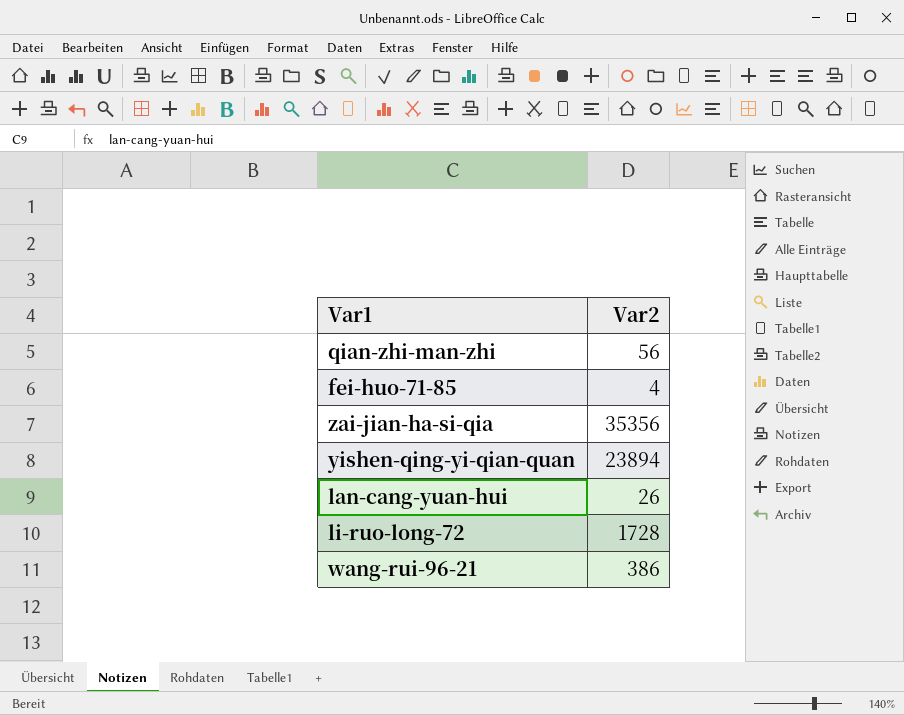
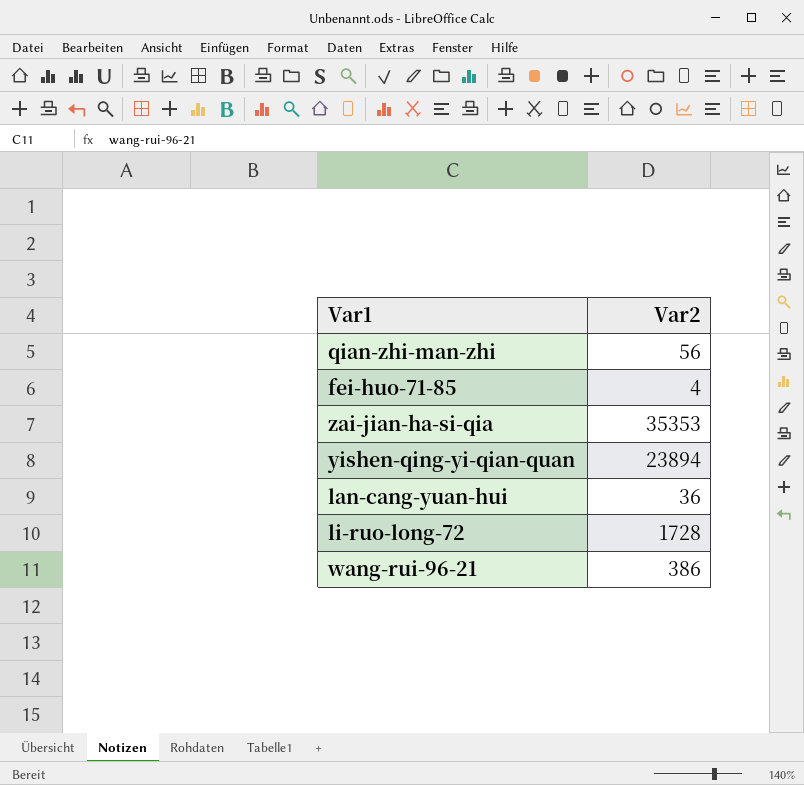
zai-jian-ha-si-qia | Var2: 35356 -> 35353
lan-cang-yuan-hui | Var2: 26 -> 36

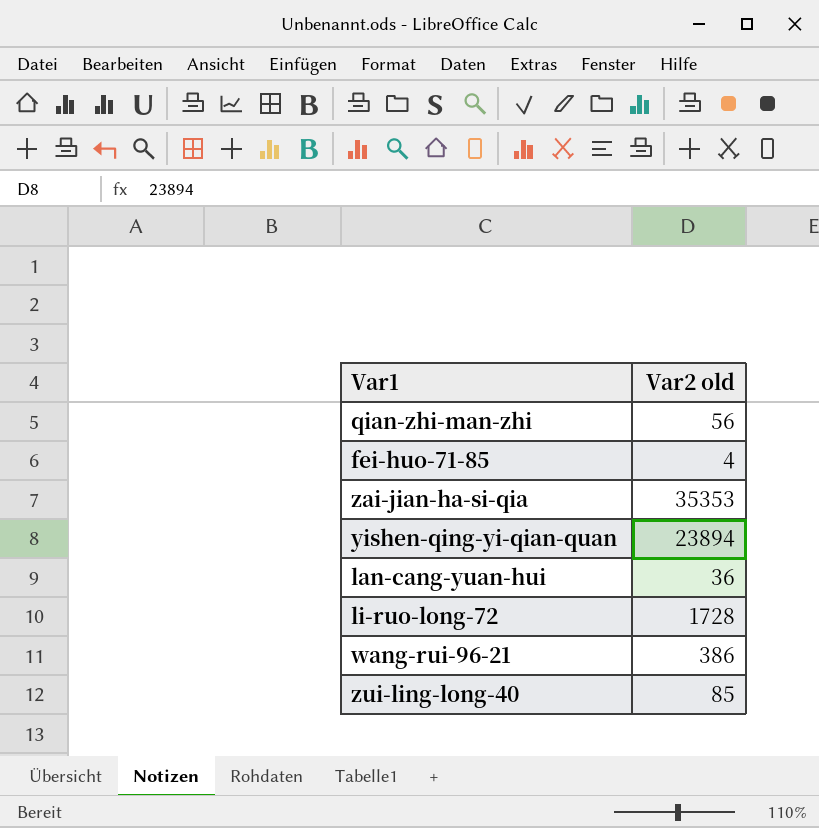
column name: Var2 -> Var2 old
row zui-ling-long-40: none -> 85

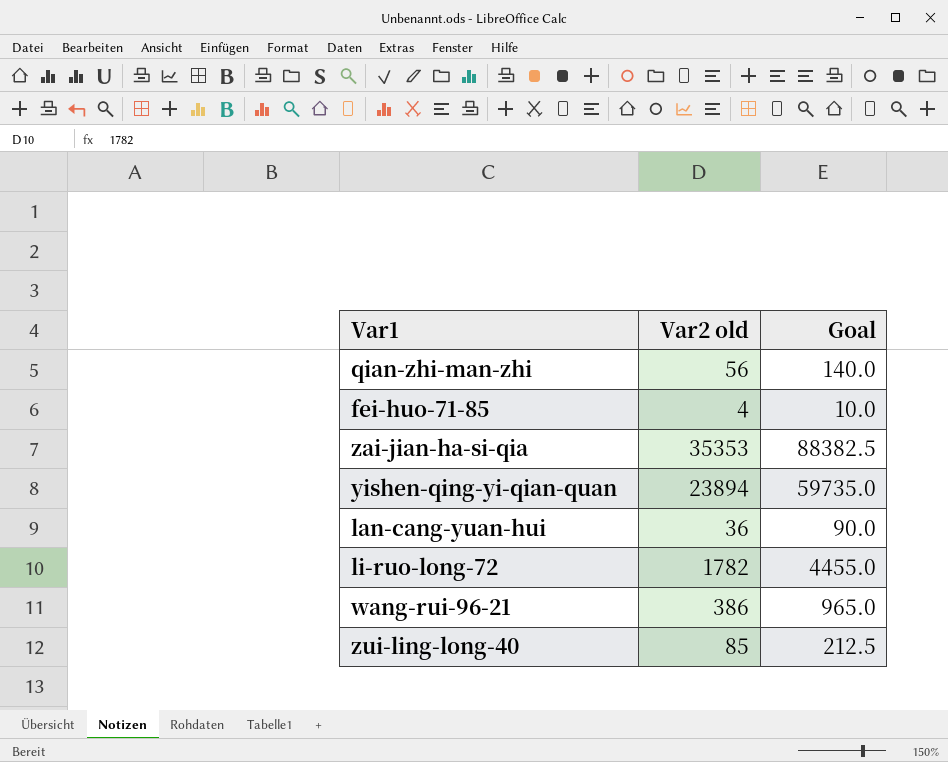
column Goal | formula: none -> [Var2 old] * 2.5
li-ruo-long-72 | Var2 old: 1728 -> 1782

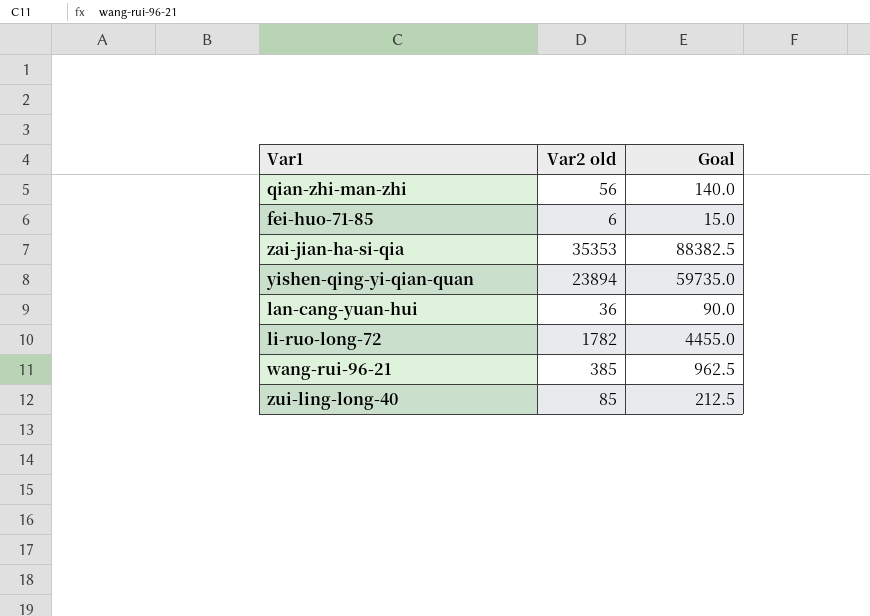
fei-huo-71-85 | Var2 old: 4 -> 6
fei-huo-71-85 | Goal: 10.0 -> 15.0
wang-rui-96-21 | Var2 old: 386 -> 385
wang-rui-96-21 | Goal: 965.0 -> 962.5

